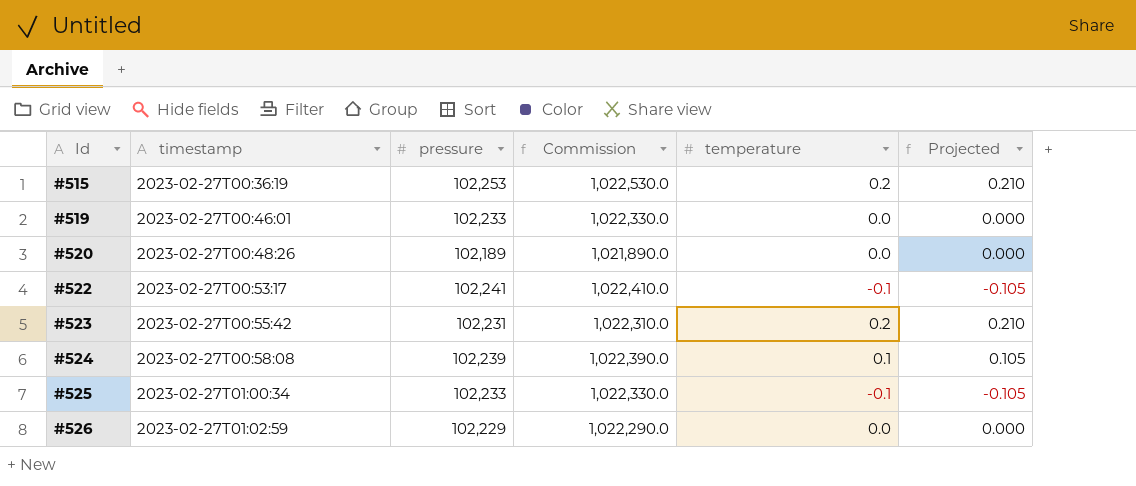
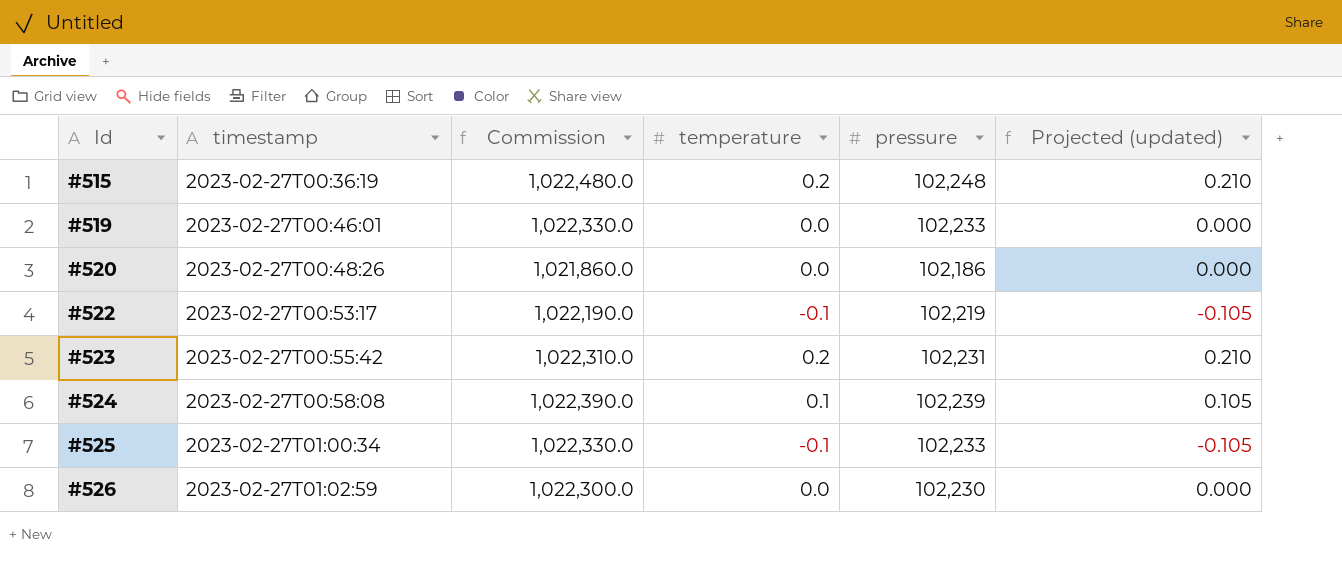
column pressure | position: 3 -> 5
column name: Projected -> Projected (updated)
#515 | Commission: 1,022,530.0 -> 1,022,480.0
#515 | pressure: 102,253 -> 102,248
#520 | Commission: 1,021,890.0 -> 1,021,860.0
#520 | pressure: 102,189 -> 102,186
#522 | Commission: 1,022,410.0 -> 1,022,190.0
#522 | pressure: 102,241 -> 102,219
#526 | Commission: 1,022,290.0 -> 1,022,300.0
#526 | pressure: 102,229 -> 102,230

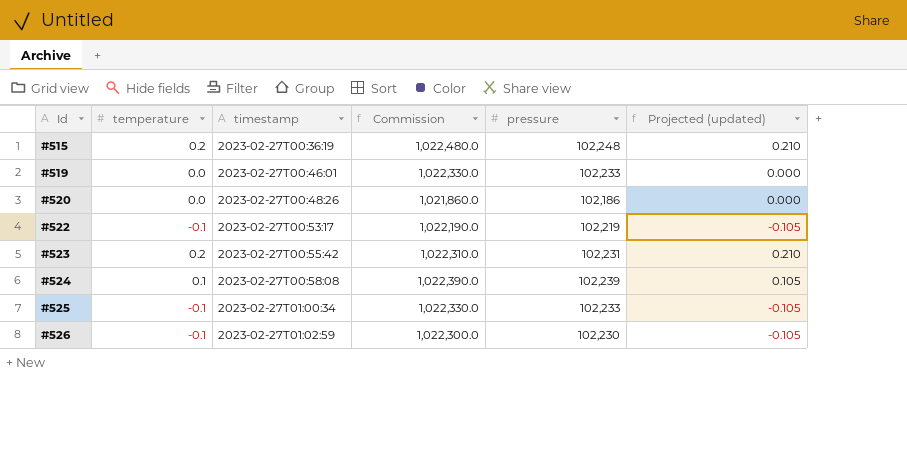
column temperature | position: 4 -> 2
#526 | temperature: 0.0 -> -0.1
#526 | Projected (updated): 0.000 -> -0.105

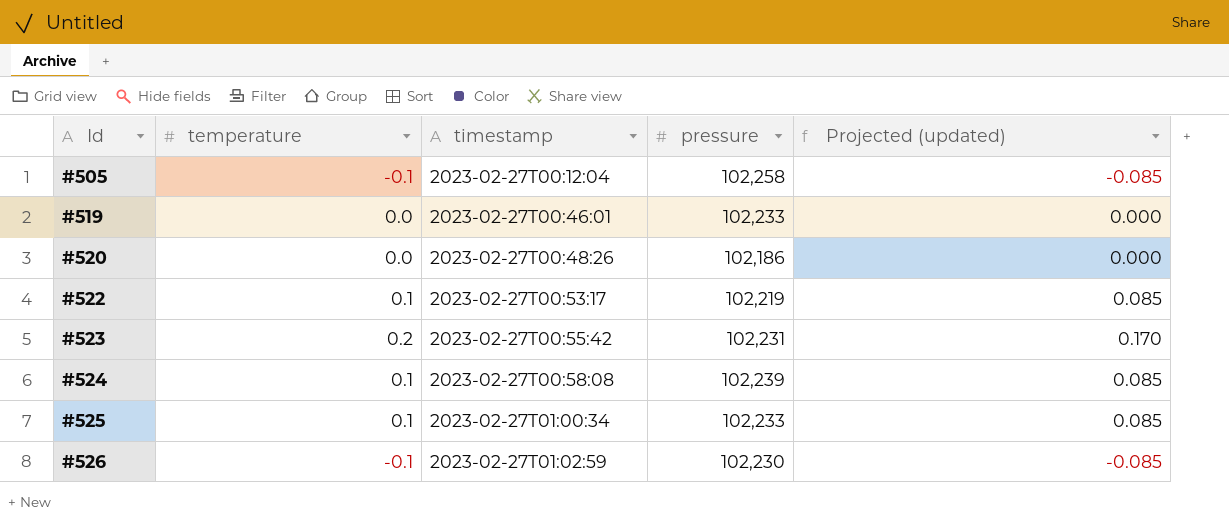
column Commission | formula: [pressure] * 10 -> none
column Projected (updated) | formula: [temperature] * 1.05 -> [temperature] * 0.85
row #515: 0.2 | 2023-02-27T00:36:19 | 1,022,480.0 | 102,248 | 0.210 -> none
row #505: none -> -0.1 | 2023-02-27T00:12:04 | 102,258 | -0.085
#522 | temperature: -0.1 -> 0.1
#525 | temperature: -0.1 -> 0.1

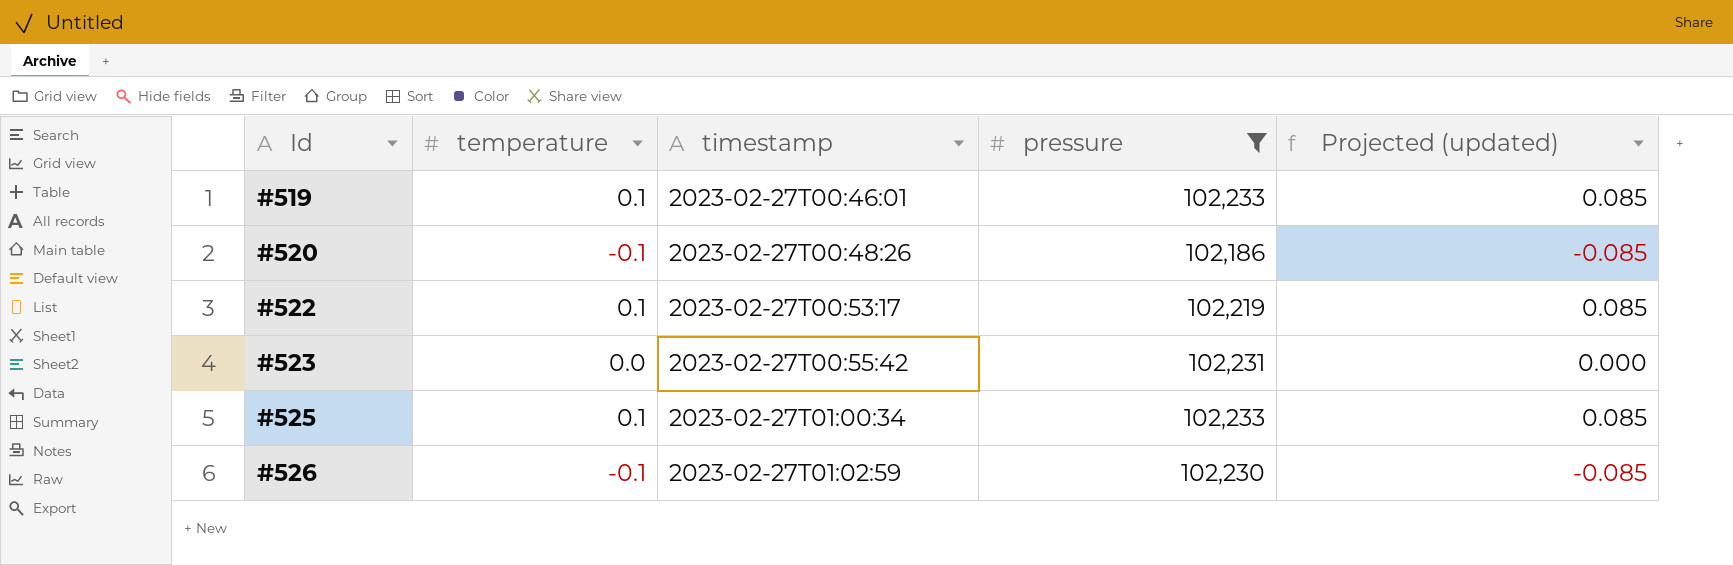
filter: none -> pressure <= 102,233
#519 | temperature: 0.0 -> 0.1
#519 | Projected (updated): 0.000 -> 0.085
#520 | temperature: 0.0 -> -0.1
#520 | Projected (updated): 0.000 -> -0.085
#523 | temperature: 0.2 -> 0.0
#523 | Projected (updated): 0.170 -> 0.000

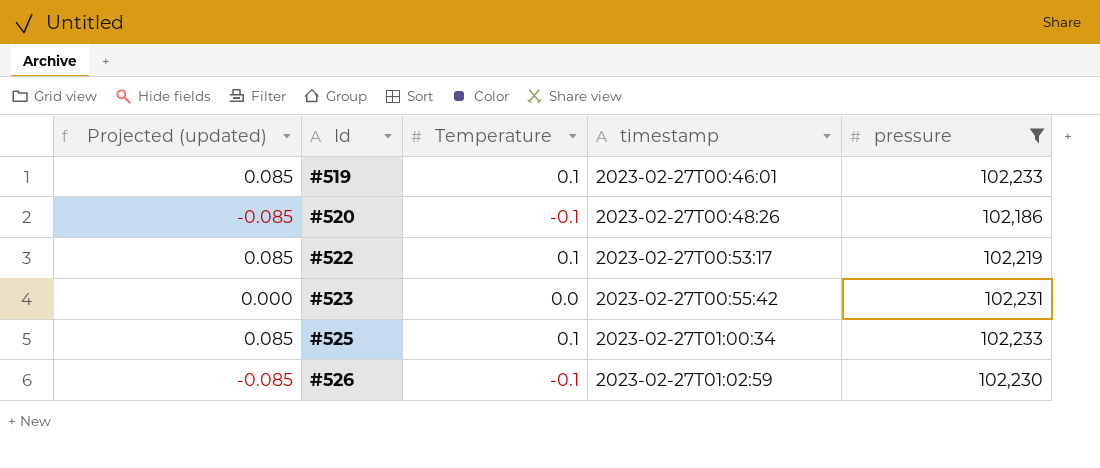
column Projected (updated) | position: 5 -> 1
column name: temperature -> Temperature

